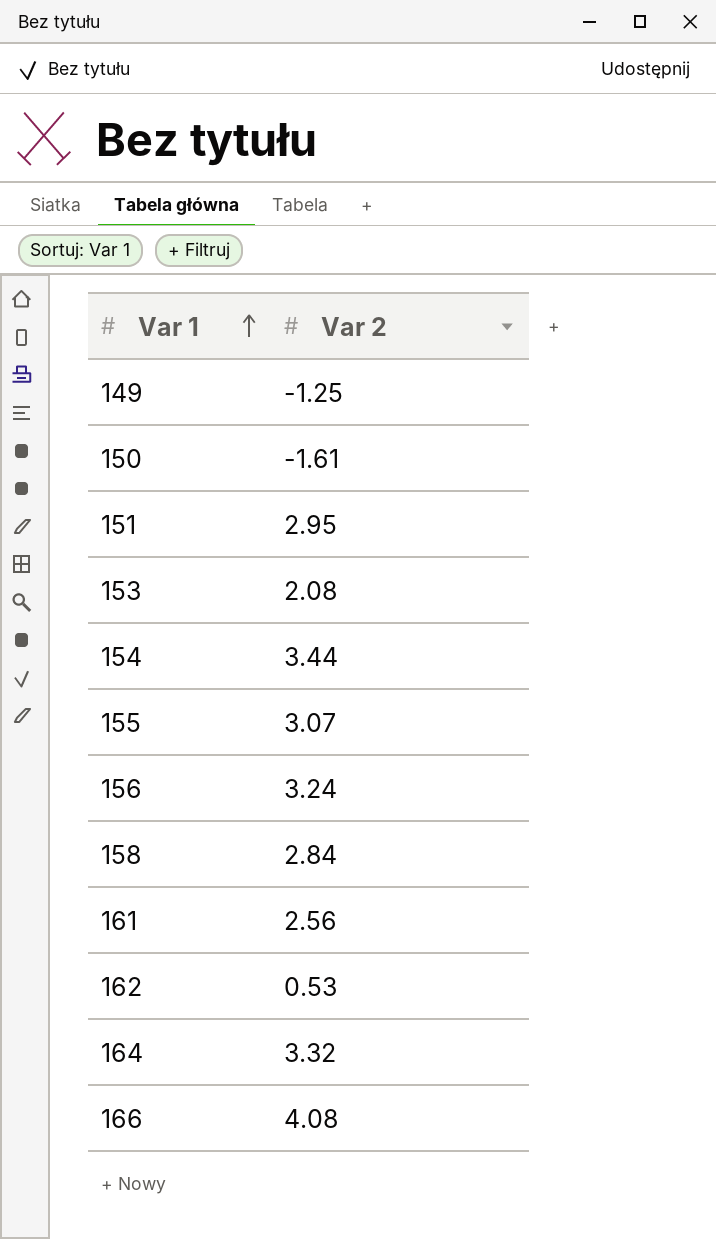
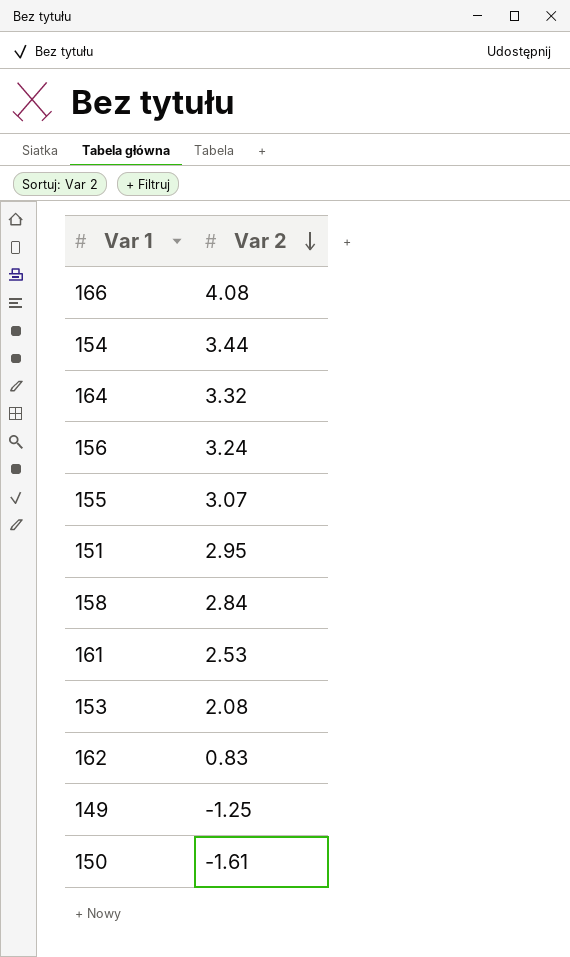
row order: Var 1 ascending -> Var 2 descending
161 | Var 2: 2.56 -> 2.53
162 | Var 2: 0.53 -> 0.83

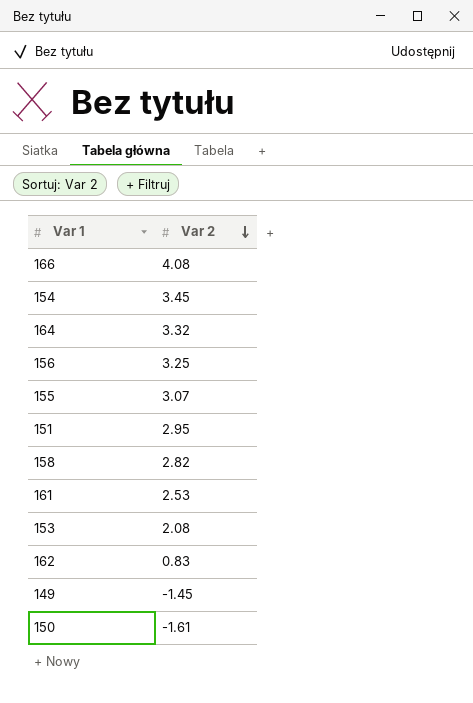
154 | Var 2: 3.44 -> 3.45
156 | Var 2: 3.24 -> 3.25
158 | Var 2: 2.84 -> 2.82
149 | Var 2: -1.25 -> -1.45

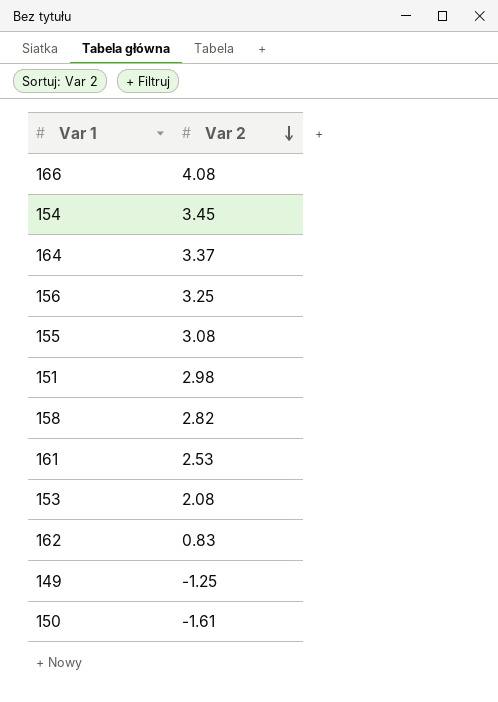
164 | Var 2: 3.32 -> 3.37
155 | Var 2: 3.07 -> 3.08
151 | Var 2: 2.95 -> 2.98
149 | Var 2: -1.45 -> -1.25

